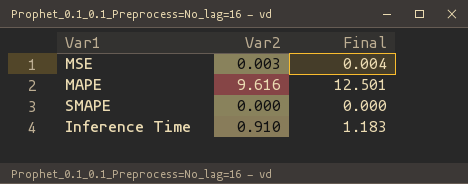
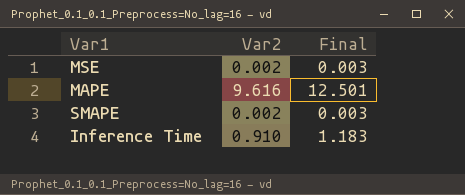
MSE | Var2: 0.003 -> 0.002
MSE | Final: 0.004 -> 0.003
SMAPE | Var2: 0.000 -> 0.002
SMAPE | Final: 0.000 -> 0.003

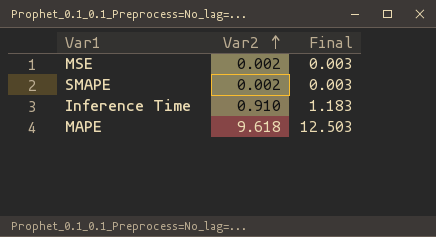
row order: none -> Var2 ascending
MAPE | Var2: 9.616 -> 9.618
MAPE | Final: 12.501 -> 12.503

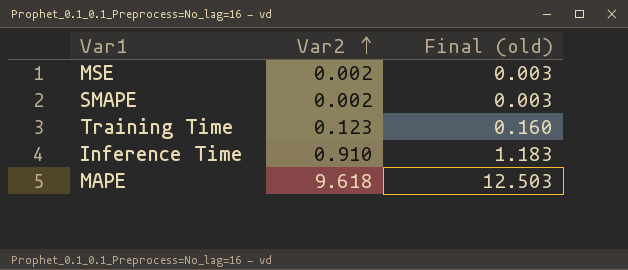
column name: Final -> Final (old)
row Training Time: none -> 0.123 | 0.160

